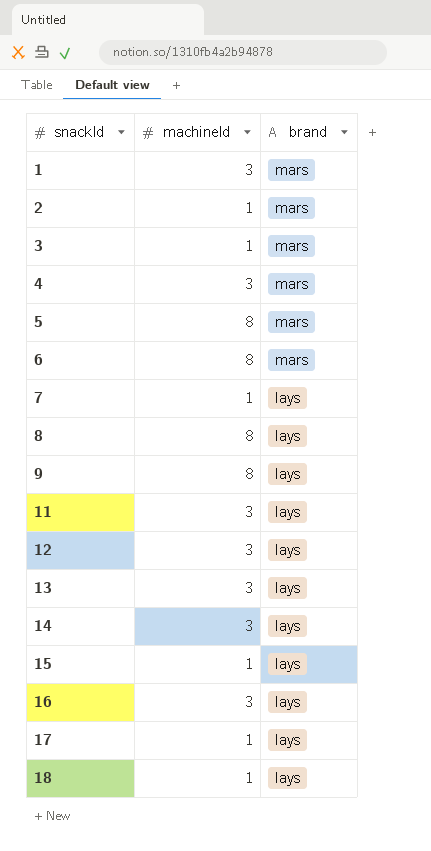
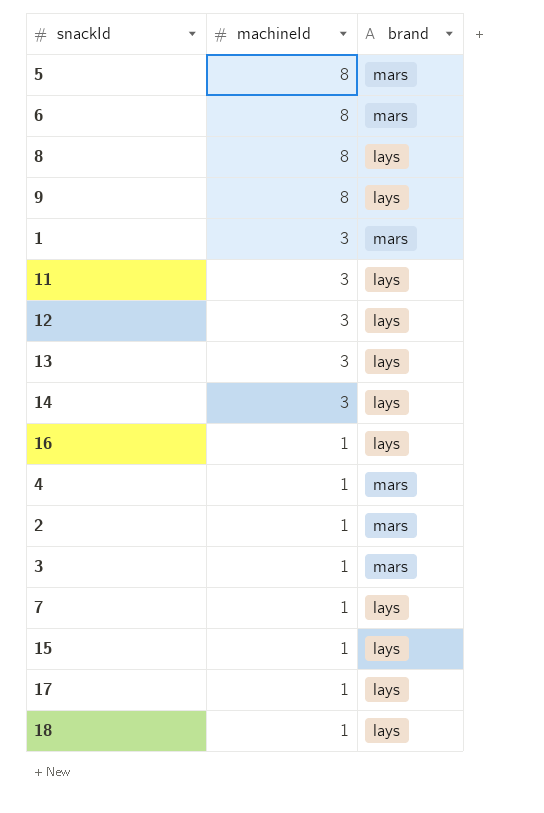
row order: snackId ascending -> machineId descending
16 | machineId: 3 -> 1
4 | machineId: 3 -> 1

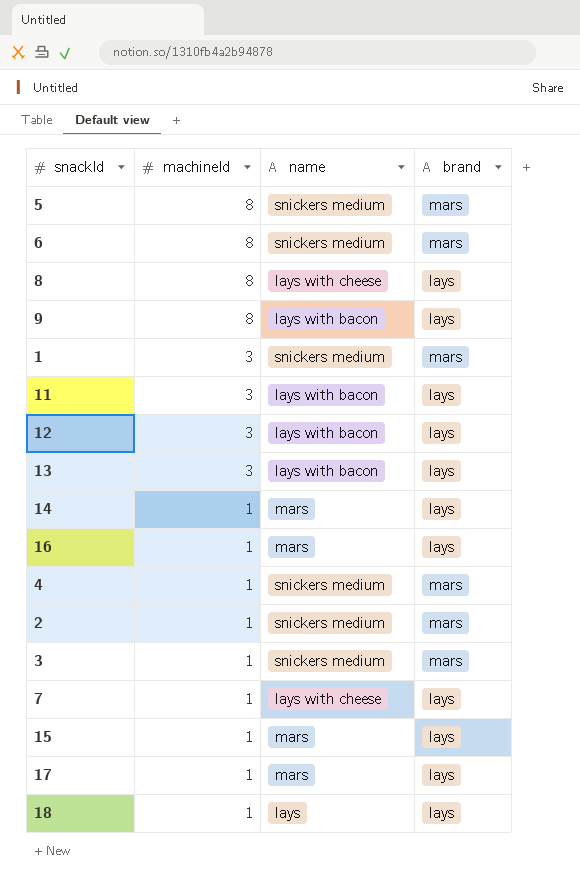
column name | position: none -> 3
14 | machineId: 3 -> 1

